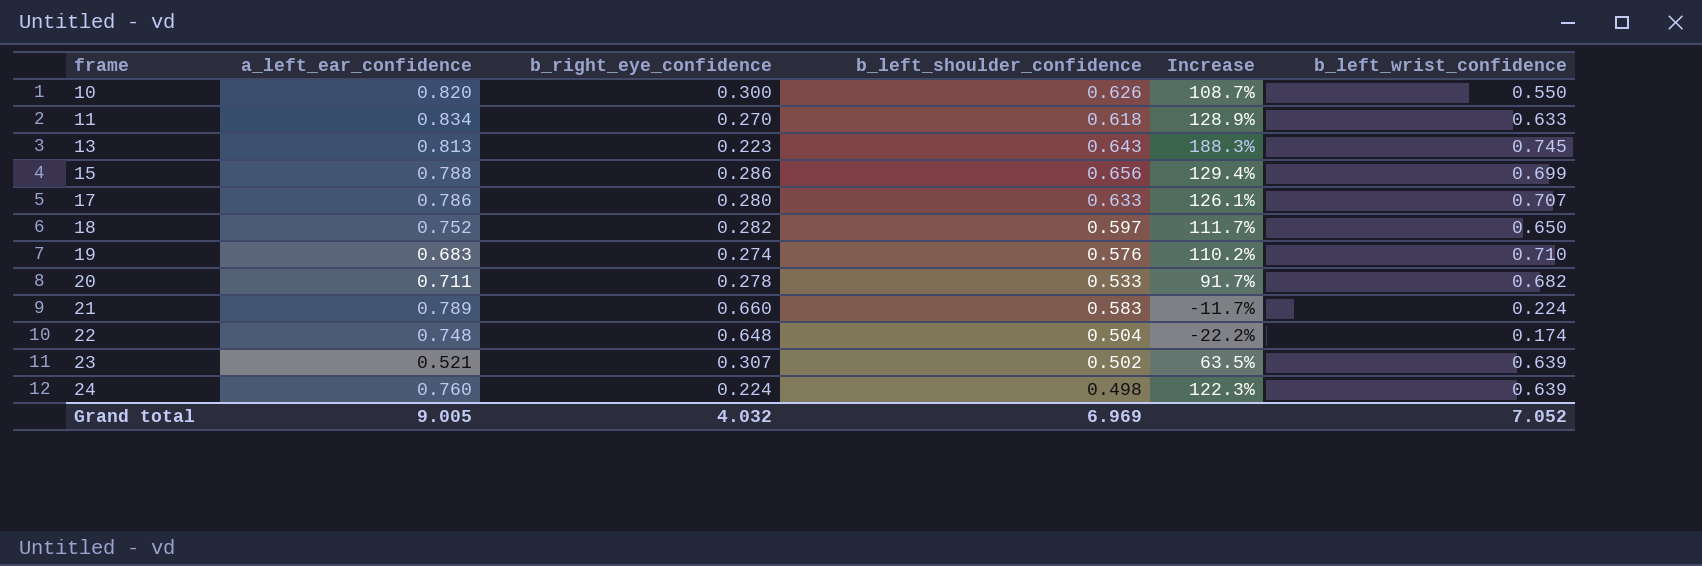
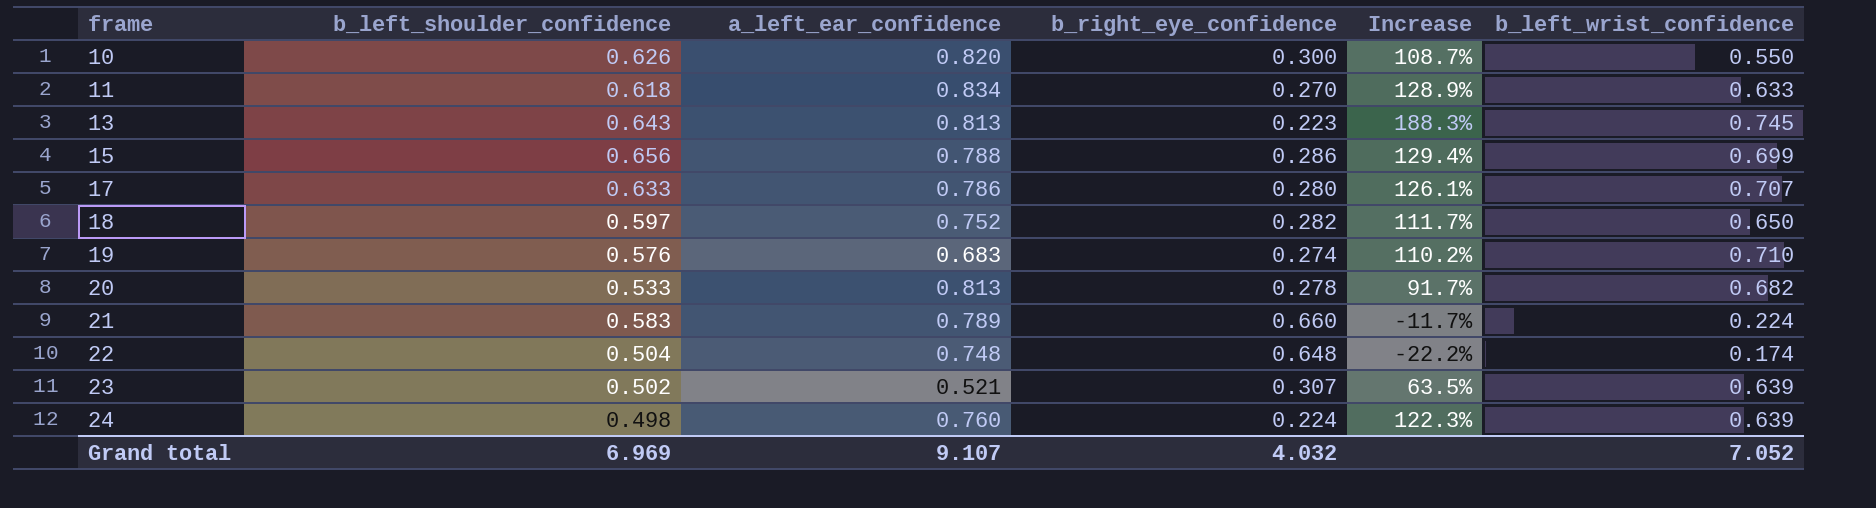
column b_left_shoulder_confidence | position: 4 -> 2
20 | a_left_ear_confidence: 0.711 -> 0.813
Grand total | a_left_ear_confidence: 9.005 -> 9.107

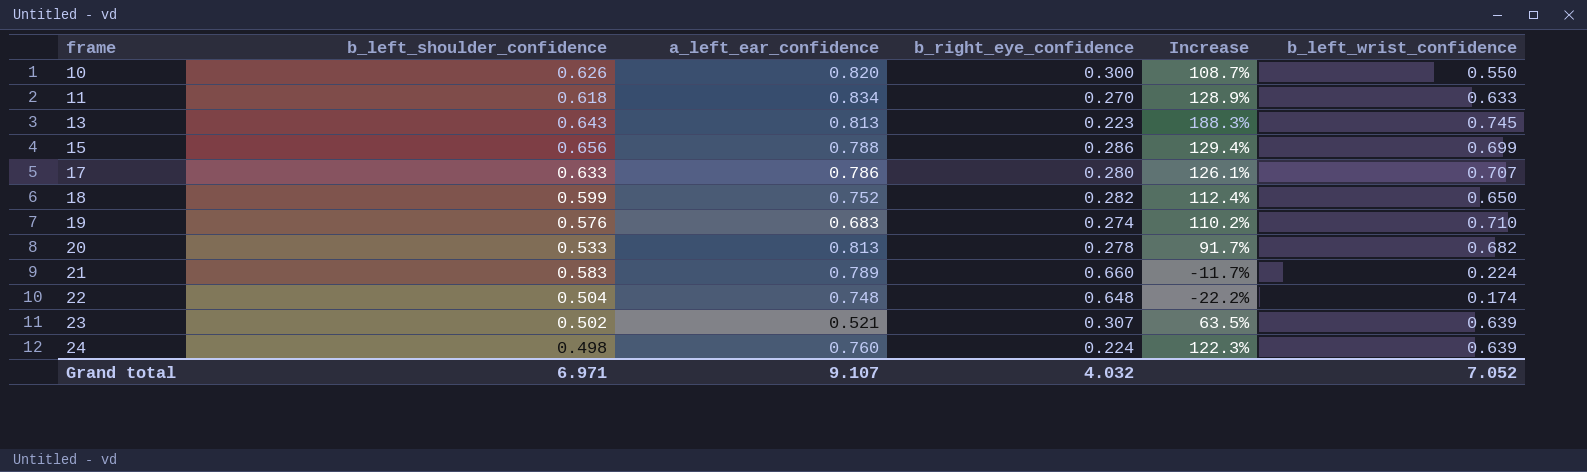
18 | b_left_shoulder_confidence: 0.597 -> 0.599
18 | Increase: 111.7% -> 112.4%
Grand total | b_left_shoulder_confidence: 6.969 -> 6.971

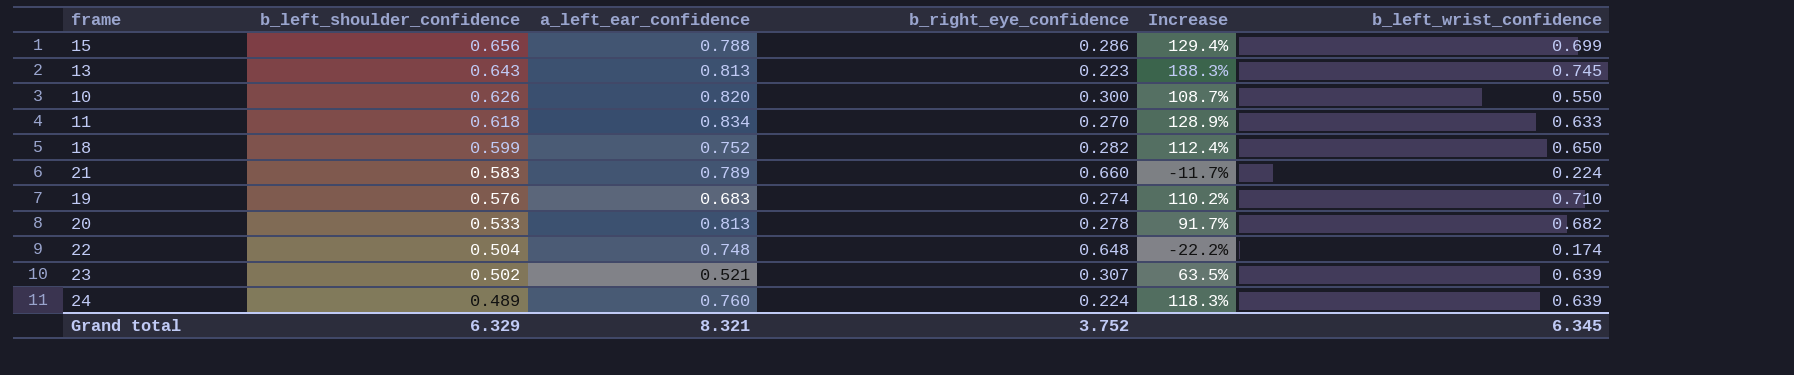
row order: frame ascending -> b_left_shoulder_confidence descending
row 17: 0.633 | 0.786 | 0.280 | 126.1% | 0.707 -> none
24 | b_left_shoulder_confidence: 0.498 -> 0.489
24 | Increase: 122.3% -> 118.3%
Grand total | b_left_shoulder_confidence: 6.971 -> 6.329
Grand total | a_left_ear_confidence: 9.107 -> 8.321
Grand total | b_right_eye_confidence: 4.032 -> 3.752
Grand total | b_left_wrist_confidence: 7.052 -> 6.345

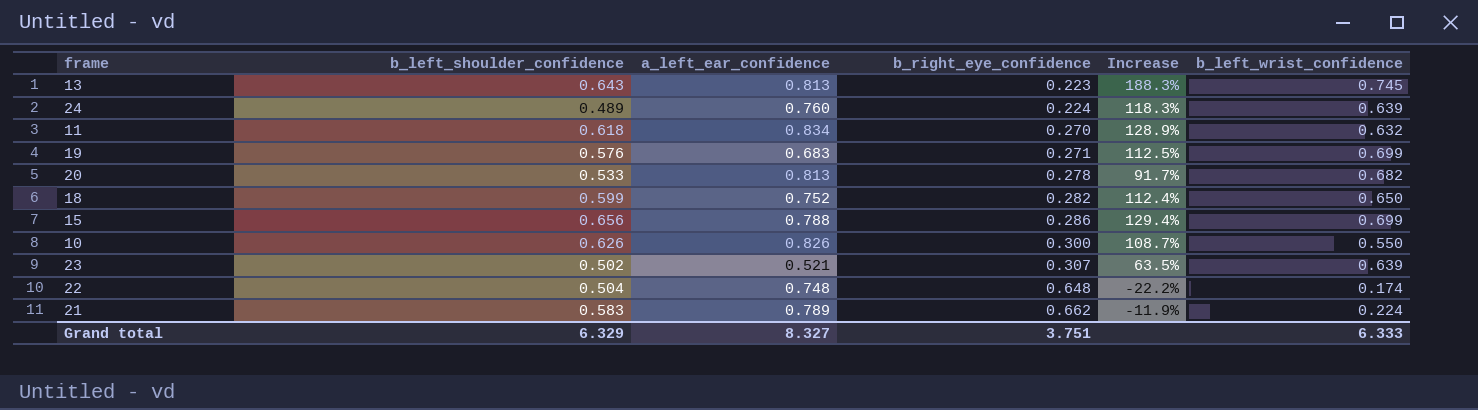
row order: b_left_shoulder_confidence descending -> b_right_eye_confidence ascending
11 | b_left_wrist_confidence: 0.633 -> 0.632
19 | b_right_eye_confidence: 0.274 -> 0.271
19 | Increase: 110.2% -> 112.5%
19 | b_left_wrist_confidence: 0.710 -> 0.699
10 | a_left_ear_confidence: 0.820 -> 0.826
21 | b_right_eye_confidence: 0.660 -> 0.662
21 | Increase: -11.7% -> -11.9%
Grand total | a_left_ear_confidence: 8.321 -> 8.327
Grand total | b_right_eye_confidence: 3.752 -> 3.751
Grand total | b_left_wrist_confidence: 6.345 -> 6.333

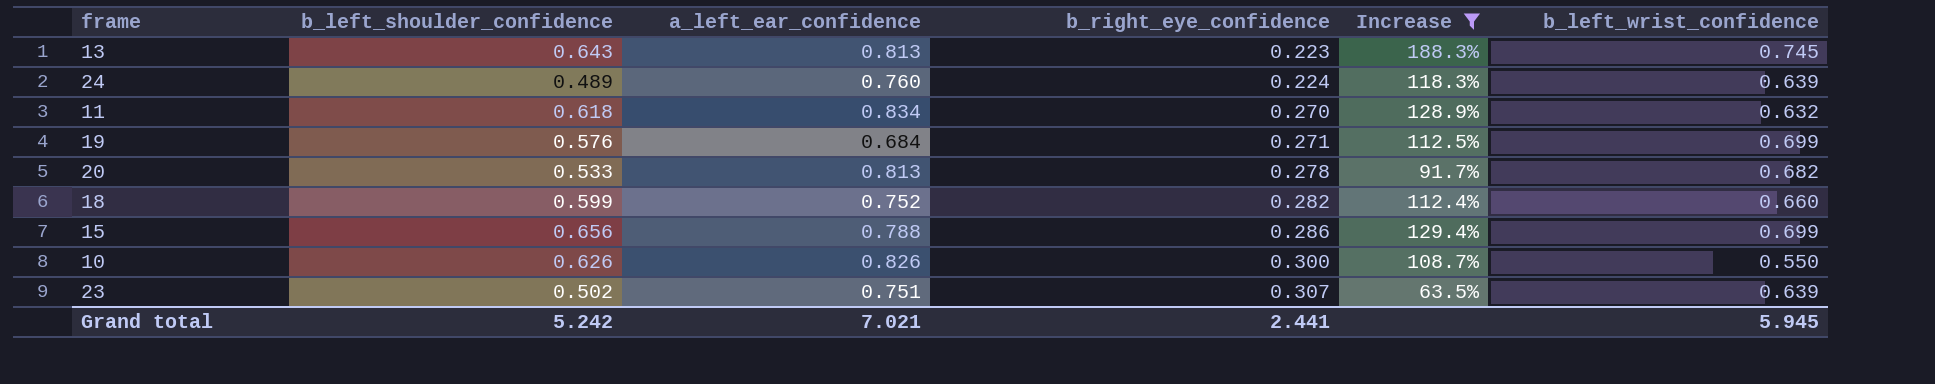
filter: none -> Increase >= 63.5%
19 | a_left_ear_confidence: 0.683 -> 0.684
18 | b_left_wrist_confidence: 0.650 -> 0.660
23 | a_left_ear_confidence: 0.521 -> 0.751
Grand total | b_left_shoulder_confidence: 6.329 -> 5.242
Grand total | a_left_ear_confidence: 8.327 -> 7.021
Grand total | b_right_eye_confidence: 3.751 -> 2.441
Grand total | b_left_wrist_confidence: 6.333 -> 5.945

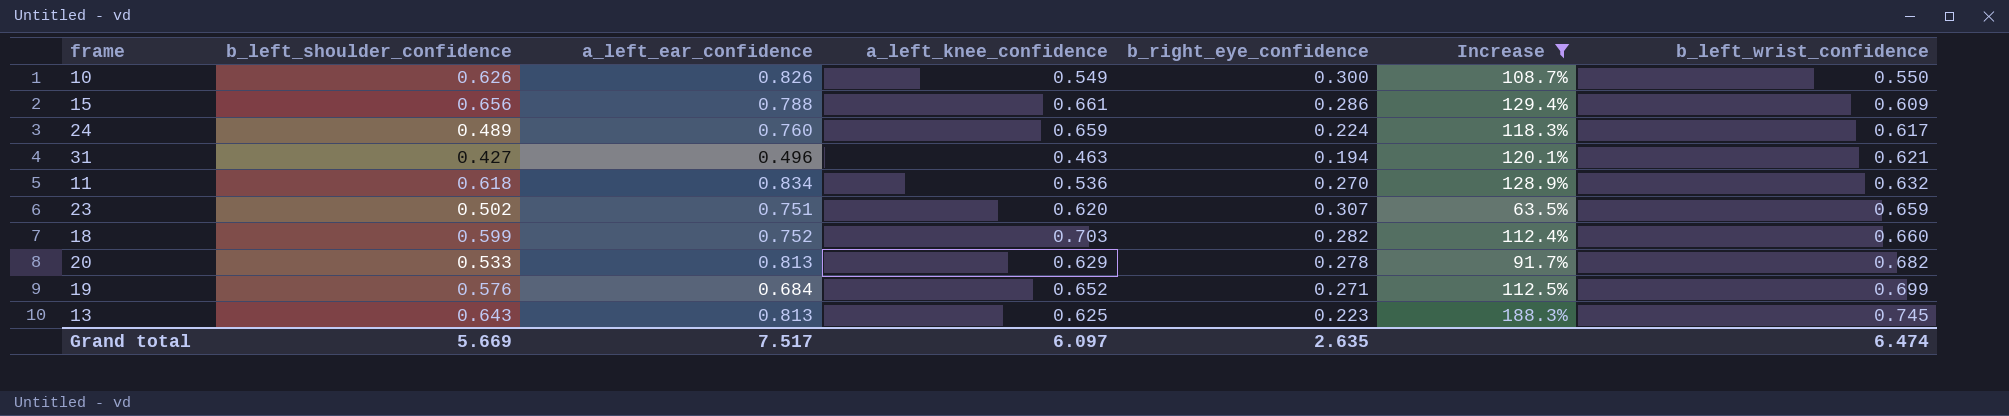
row order: b_right_eye_confidence ascending -> b_left_wrist_confidence ascending
column a_left_knee_confidence | position: none -> 4
15 | b_left_wrist_confidence: 0.699 -> 0.609
24 | b_left_wrist_confidence: 0.639 -> 0.617
row 31: none -> 0.427 | 0.496 | 0.463 | 0.194 | 120.1% | 0.621
23 | b_left_wrist_confidence: 0.639 -> 0.659
Grand total | b_left_shoulder_confidence: 5.242 -> 5.669
Grand total | a_left_ear_confidence: 7.021 -> 7.517
Grand total | b_right_eye_confidence: 2.441 -> 2.635
Grand total | b_left_wrist_confidence: 5.945 -> 6.474

